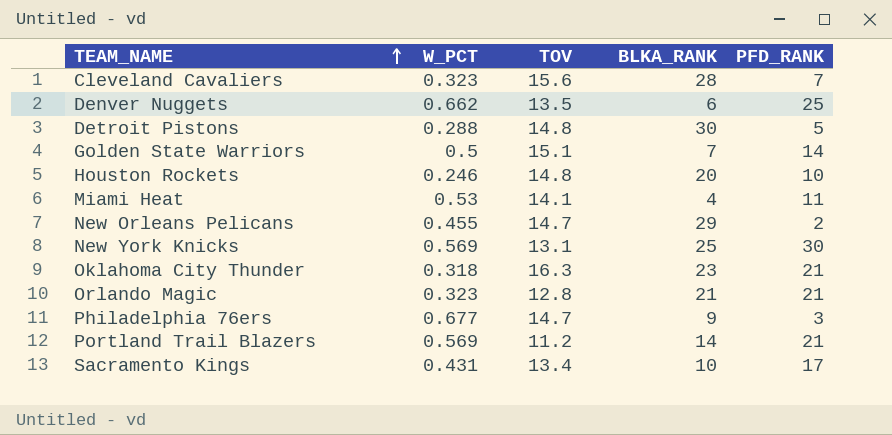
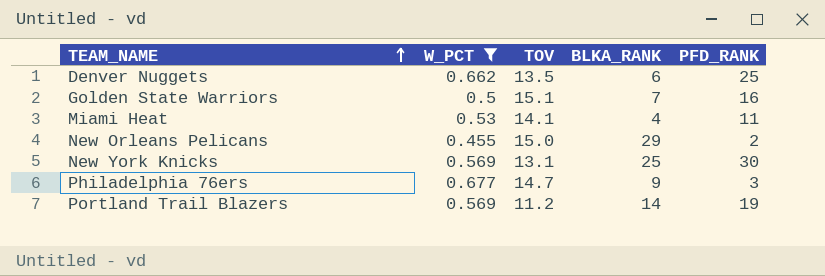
filter: none -> W_PCT >= 0.455
Golden State Warriors | PFD_RANK: 14 -> 16
New Orleans Pelicans | TOV: 14.7 -> 15.0
Portland Trail Blazers | PFD_RANK: 21 -> 19

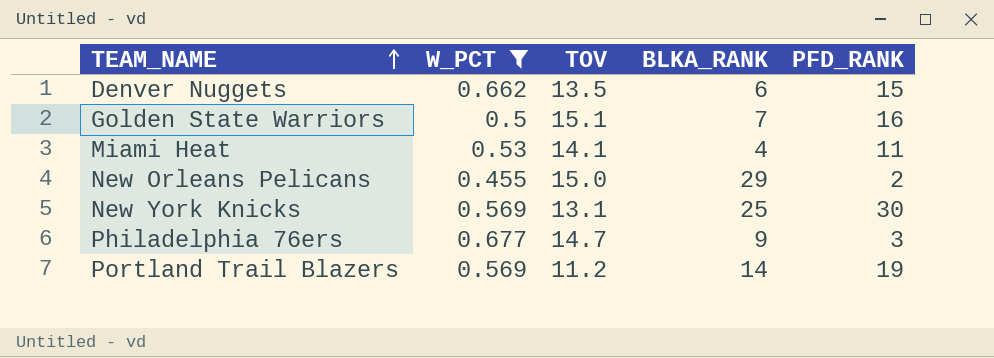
Denver Nuggets | PFD_RANK: 25 -> 15

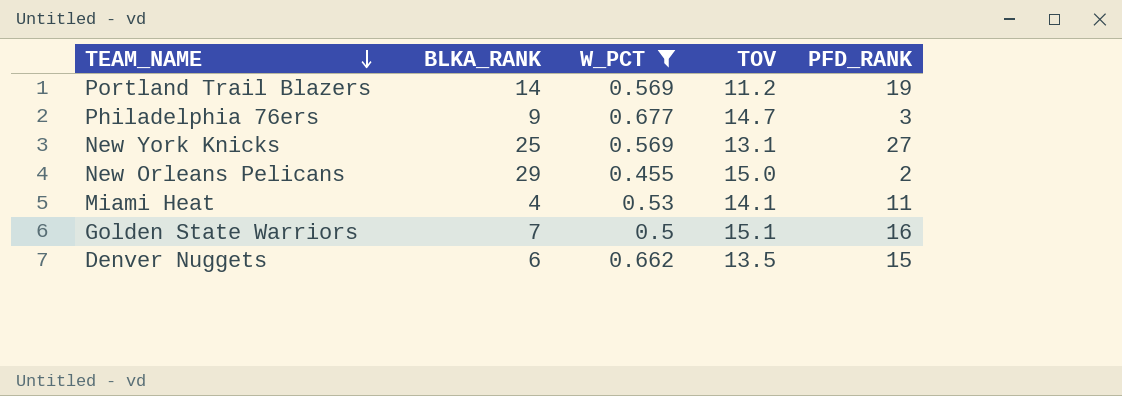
row order: TEAM_NAME ascending -> TEAM_NAME descending
column BLKA_RANK | position: 4 -> 2
New York Knicks | PFD_RANK: 30 -> 27

